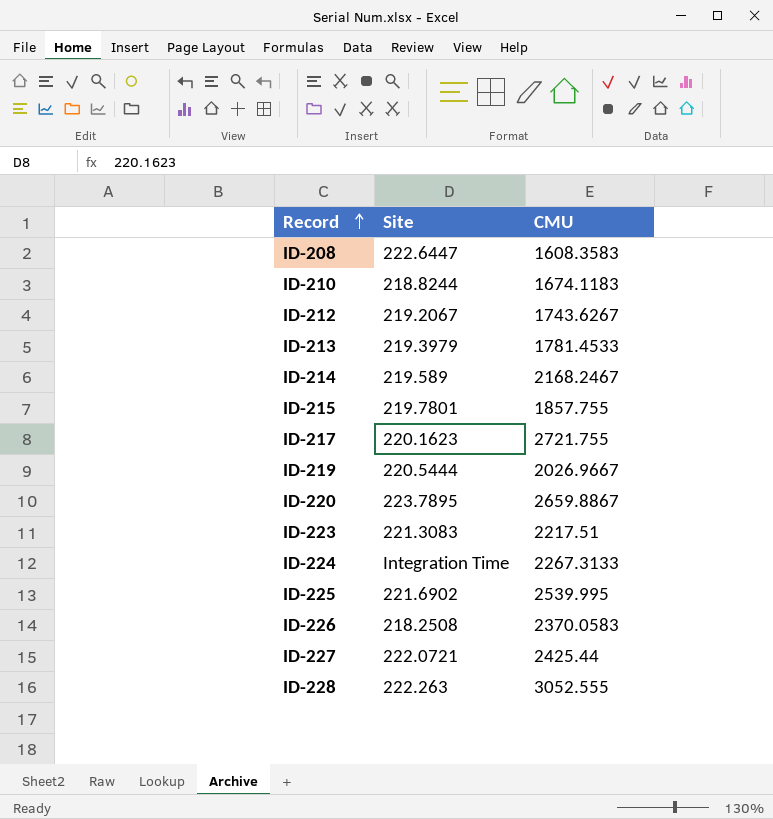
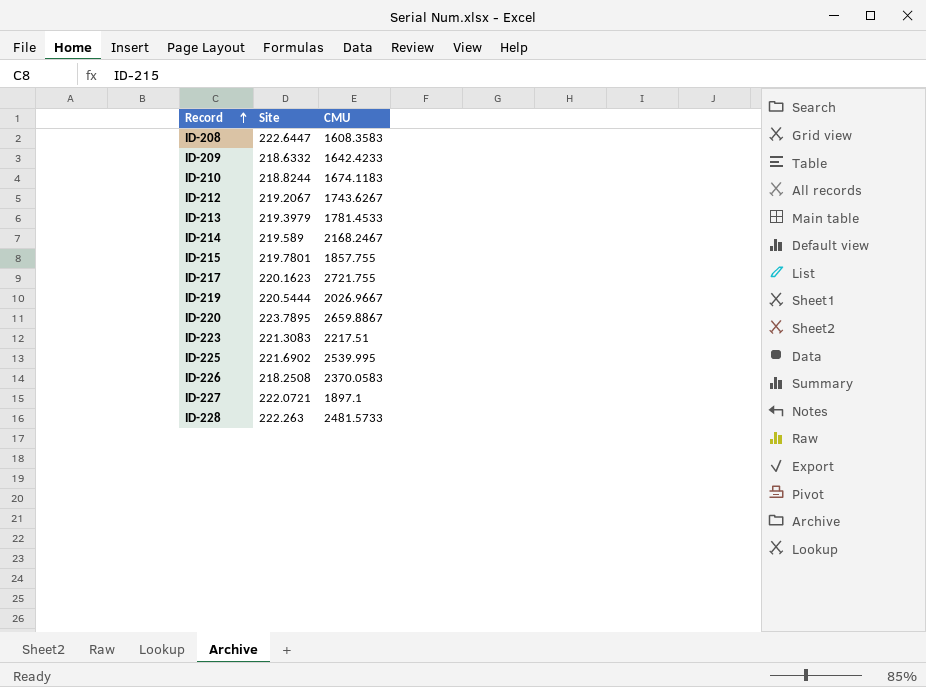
row ID-224: Integration Time | 2267.3133 -> none
row ID-209: none -> 218.6332 | 1642.4233
ID-227 | CMU: 2425.44 -> 1897.1
ID-228 | CMU: 3052.555 -> 2481.5733

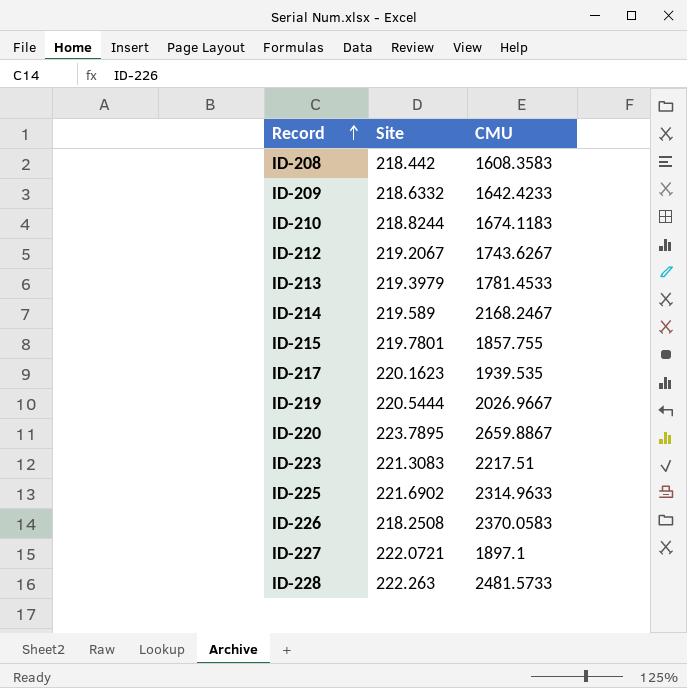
ID-208 | Site: 222.6447 -> 218.442
ID-217 | CMU: 2721.755 -> 1939.535
ID-225 | CMU: 2539.995 -> 2314.9633

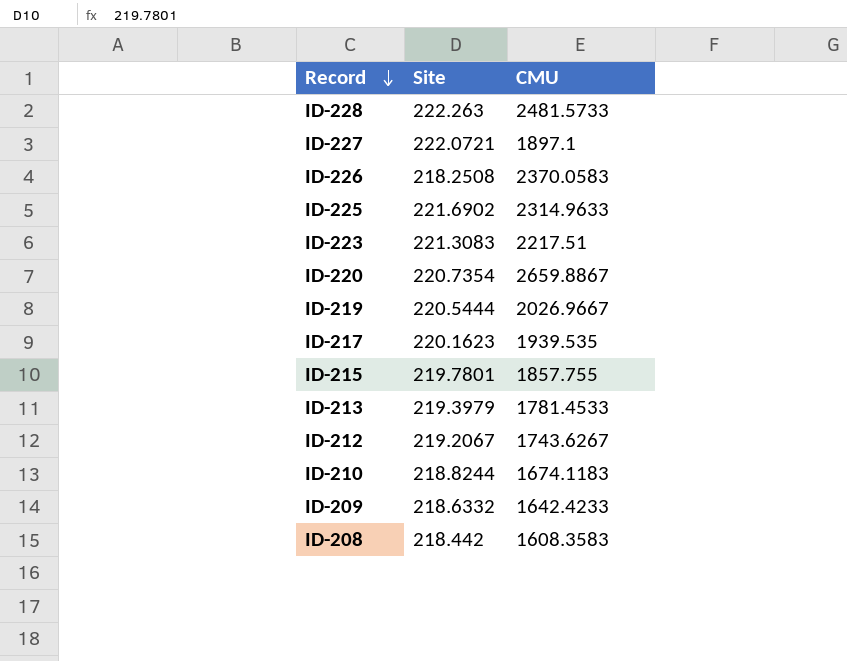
row order: Record ascending -> Record descending
row ID-214: 219.589 | 2168.2467 -> none
ID-220 | Site: 223.7895 -> 220.7354

